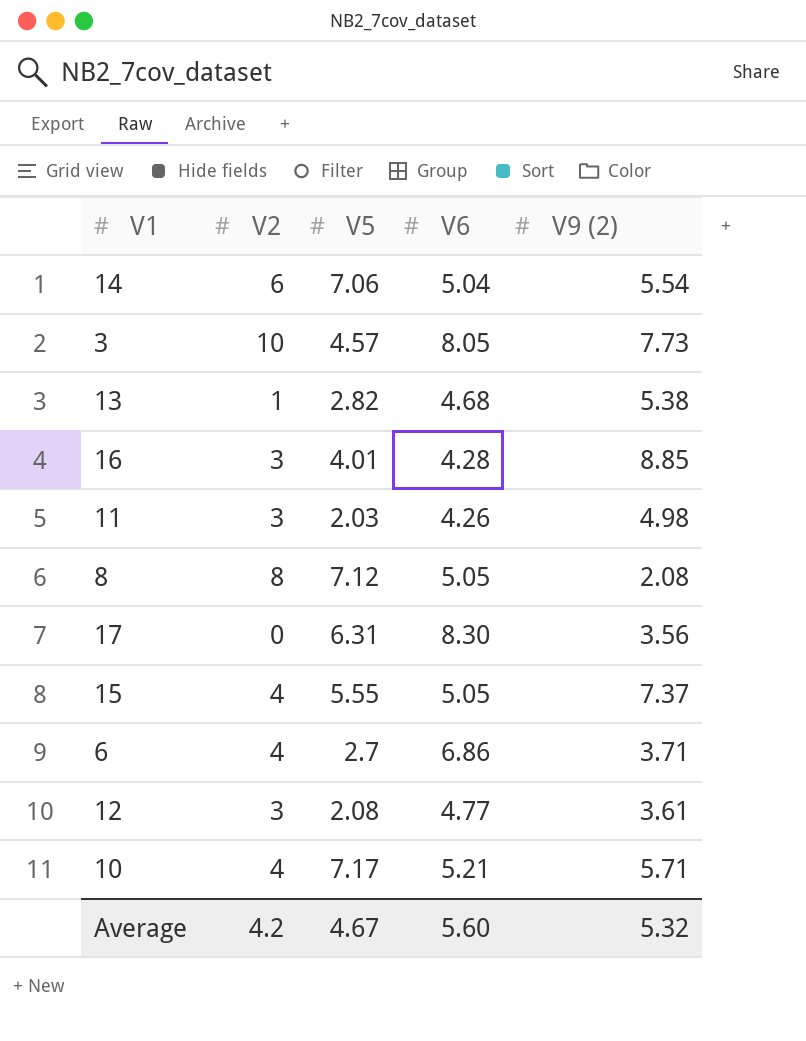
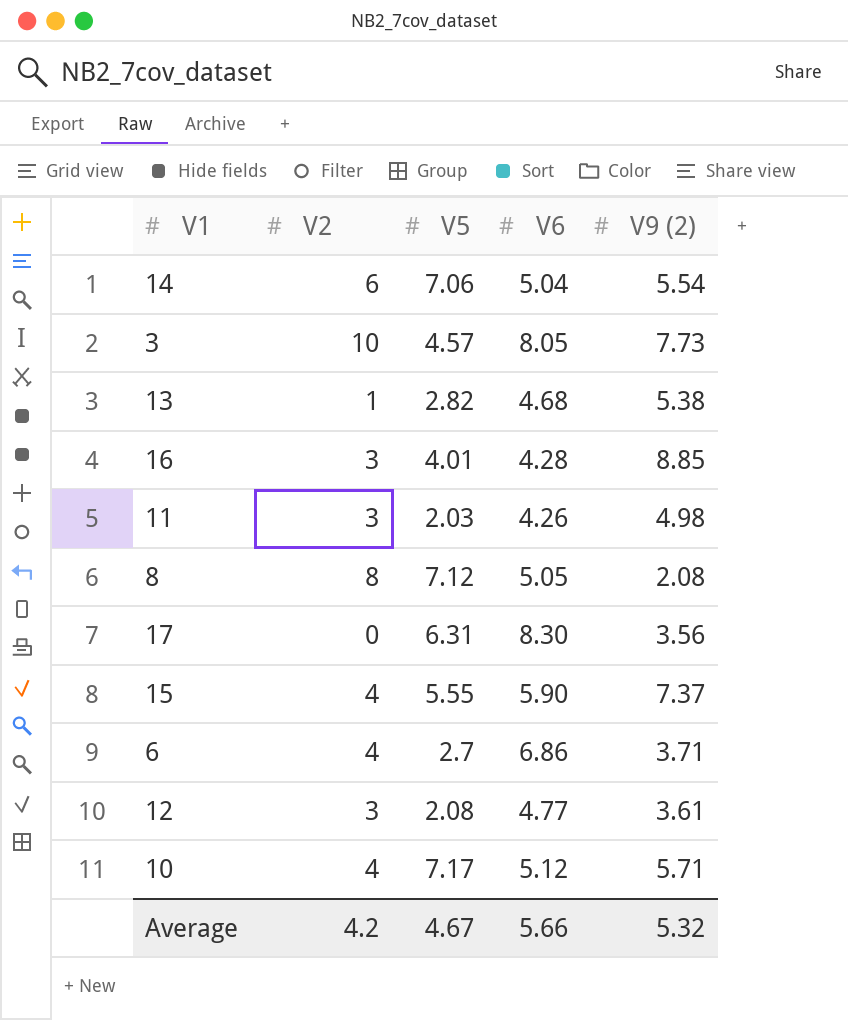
15 | V6: 5.05 -> 5.90
10 | V6: 5.21 -> 5.12
Average | V6: 5.60 -> 5.66

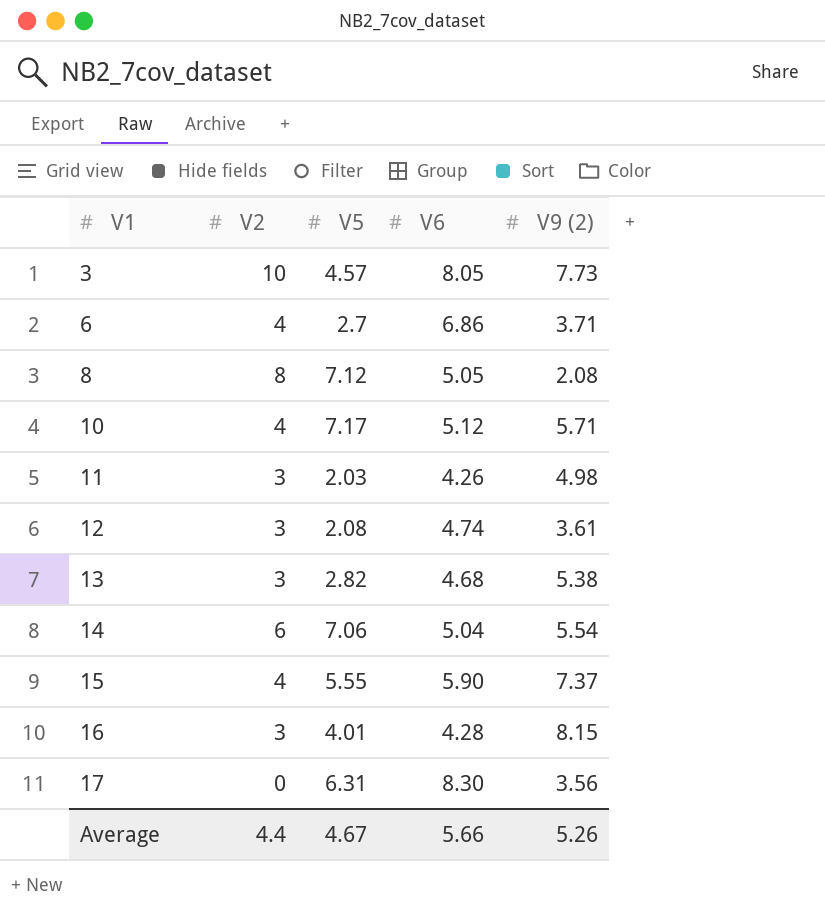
row order: none -> V1 ascending
12 | V6: 4.77 -> 4.74
13 | V2: 1 -> 3
16 | V9 (2): 8.85 -> 8.15
Average | V2: 4.2 -> 4.4
Average | V9 (2): 5.32 -> 5.26

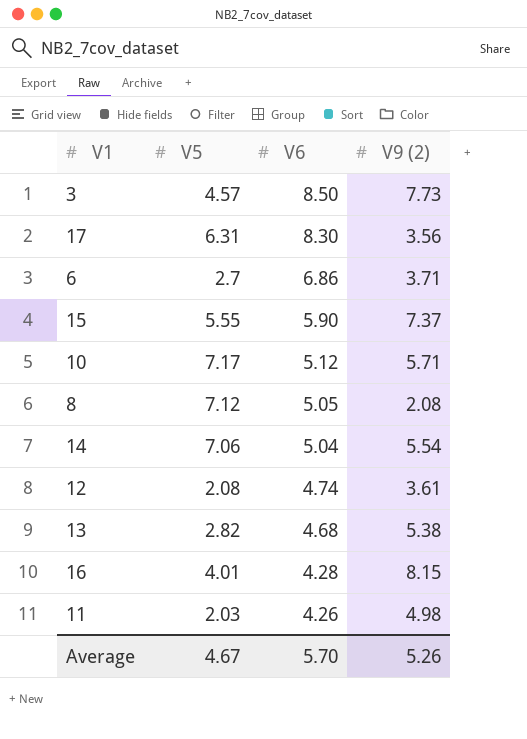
row order: V1 ascending -> V6 descending
column V2 | position: 2 -> none
3 | V6: 8.05 -> 8.50
Average | V6: 5.66 -> 5.70

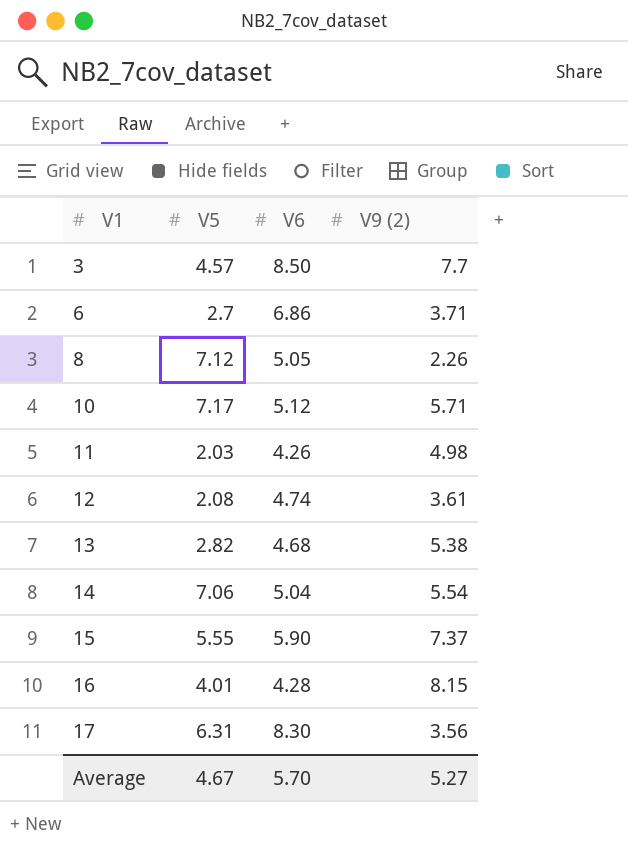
row order: V6 descending -> V1 ascending
3 | V9 (2): 7.73 -> 7.7
8 | V9 (2): 2.08 -> 2.26
Average | V9 (2): 5.26 -> 5.27

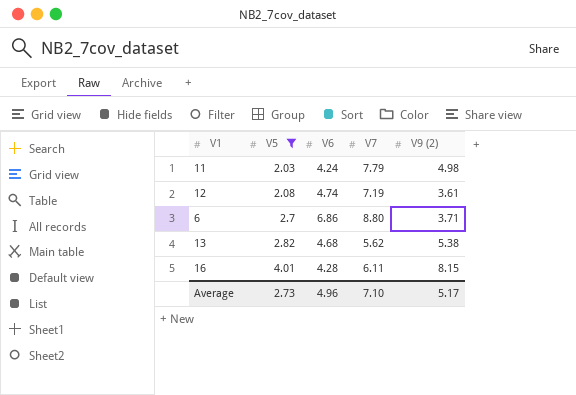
filter: none -> V5 <= 4.01
row order: V1 ascending -> V5 ascending
column V7 | position: none -> 4
11 | V6: 4.26 -> 4.24
Average | V5: 4.67 -> 2.73
Average | V6: 5.70 -> 4.96
Average | V9 (2): 5.27 -> 5.17

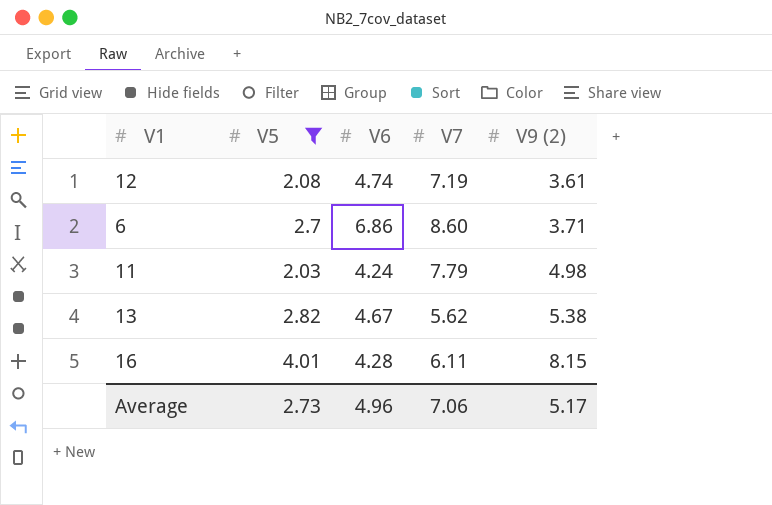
row order: V5 ascending -> V9 (2) ascending
6 | V7: 8.80 -> 8.60
13 | V6: 4.68 -> 4.67
Average | V7: 7.10 -> 7.06

